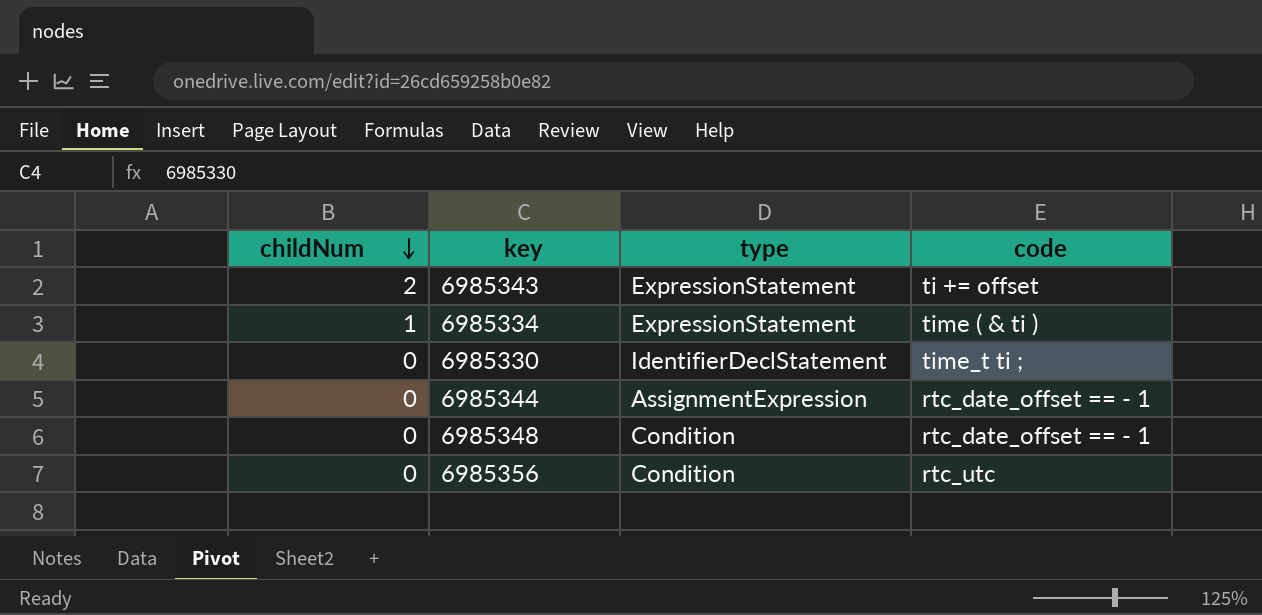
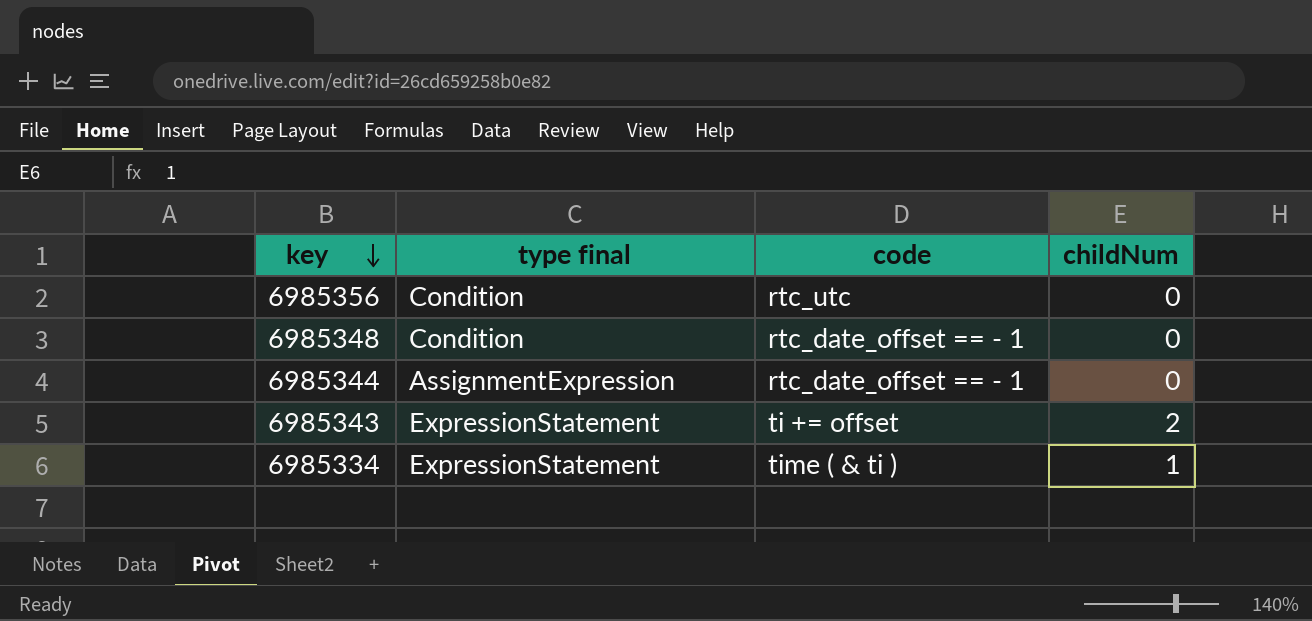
row order: childNum descending -> key descending
column name: type -> type final
column childNum | position: 1 -> 4
row 6985330: 0 | IdentifierDeclStatement | time_t ti ; -> none

